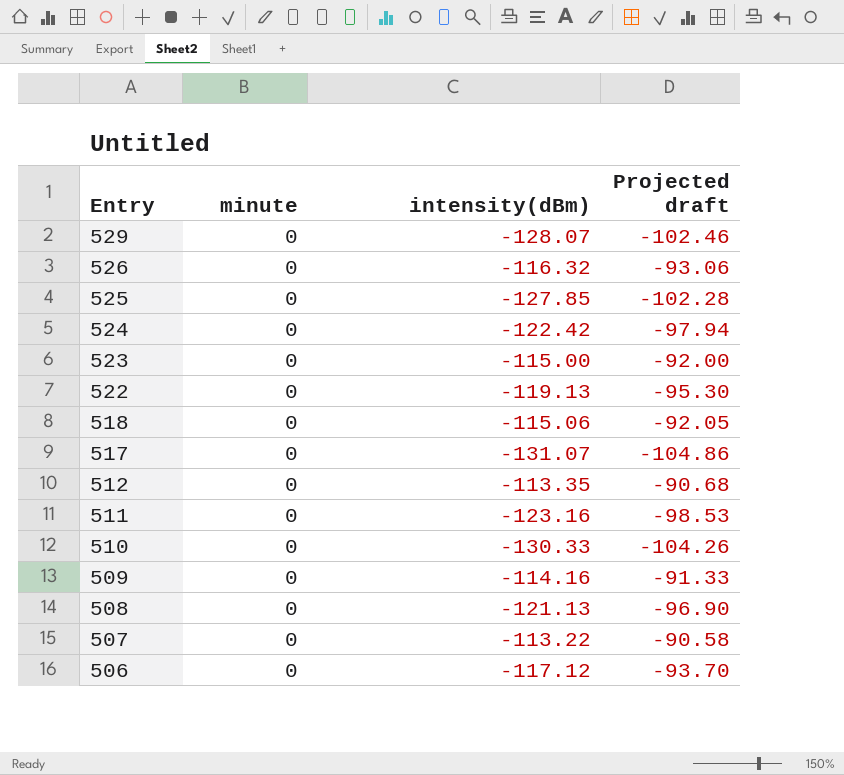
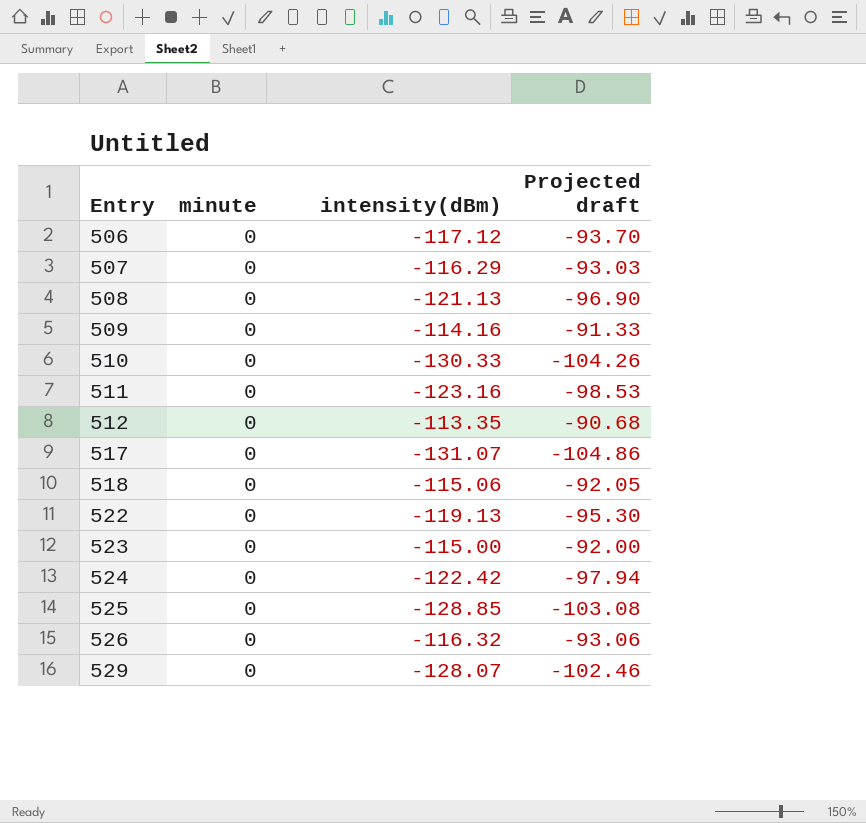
row order: Entry descending -> Entry ascending
507 | intensity(dBm): -113.22 -> -116.29
507 | Projected draft: -90.58 -> -93.03
525 | intensity(dBm): -127.85 -> -128.85
525 | Projected draft: -102.28 -> -103.08

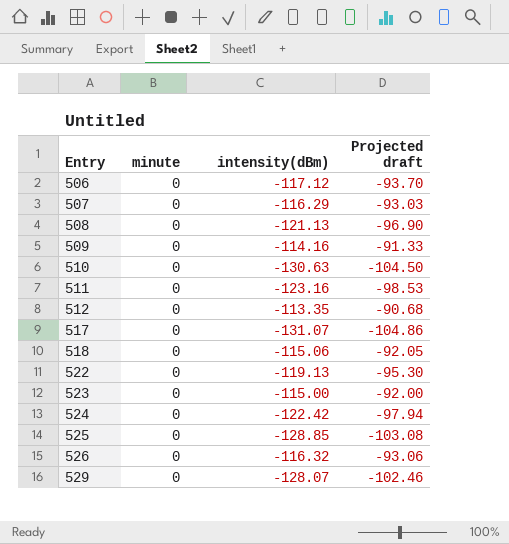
510 | intensity(dBm): -130.33 -> -130.63
510 | Projected draft: -104.26 -> -104.50

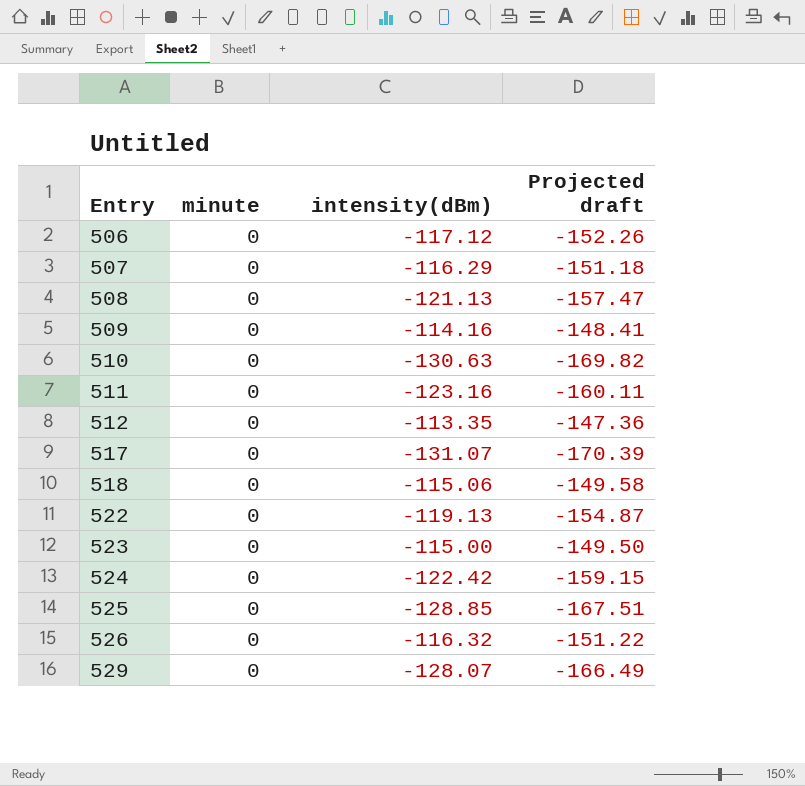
column Projected draft | formula: [intensity(dBm)] * 0.8 -> [intensity(dBm)] * 1.3

